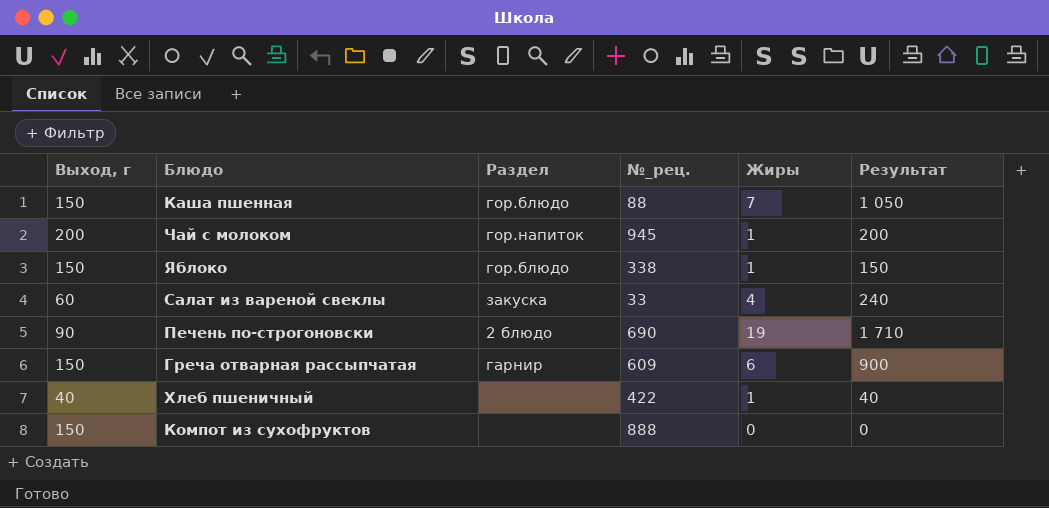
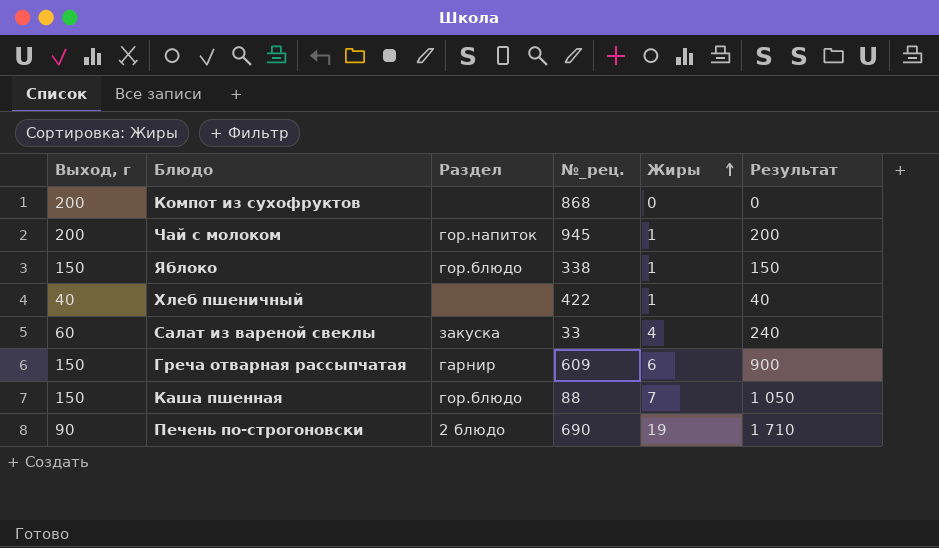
row order: none -> Жиры ascending
Компот из сухофруктов | Выход, г: 150 -> 200
Компот из сухофруктов | №_рец.: 888 -> 868

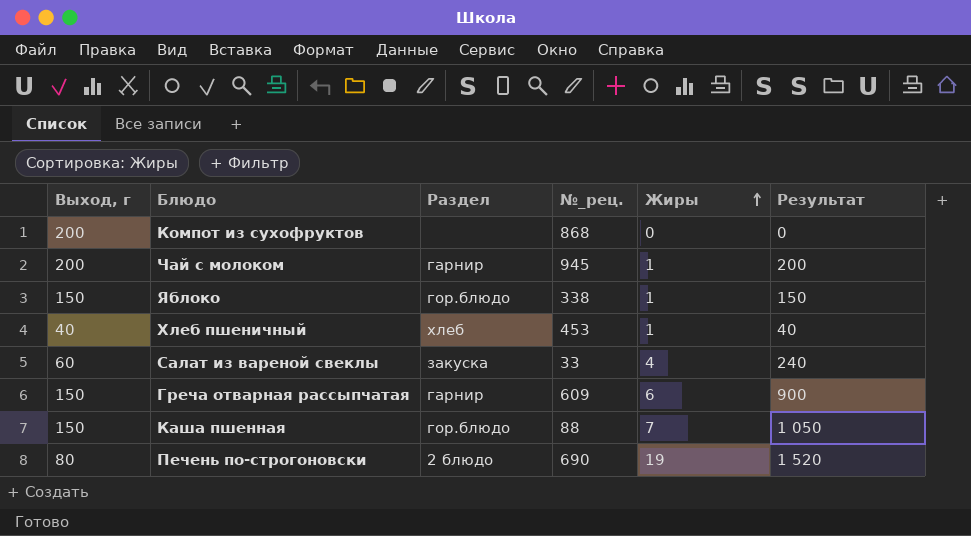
Чай с молоком | Раздел: гор.напиток -> гарнир
Хлеб пшеничный | Раздел: none -> хлеб
Хлеб пшеничный | №_рец.: 422 -> 453
Печень по-строгоновски | Выход, г: 90 -> 80
Печень по-строгоновски | Результат: 1 710 -> 1 520

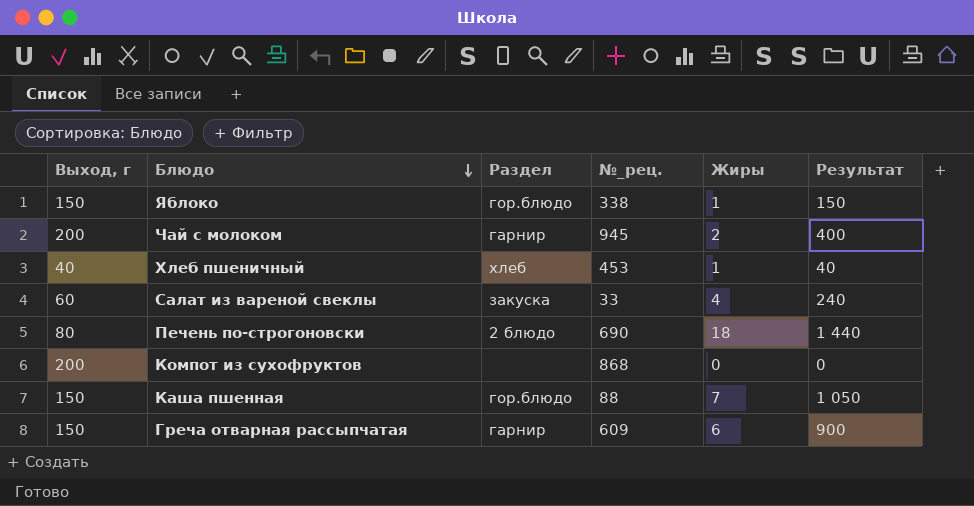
row order: Жиры ascending -> Блюдо descending
Чай с молоком | Жиры: 1 -> 2
Чай с молоком | Результат: 200 -> 400
Печень по-строгоновски | Жиры: 19 -> 18
Печень по-строгоновски | Результат: 1 520 -> 1 440

